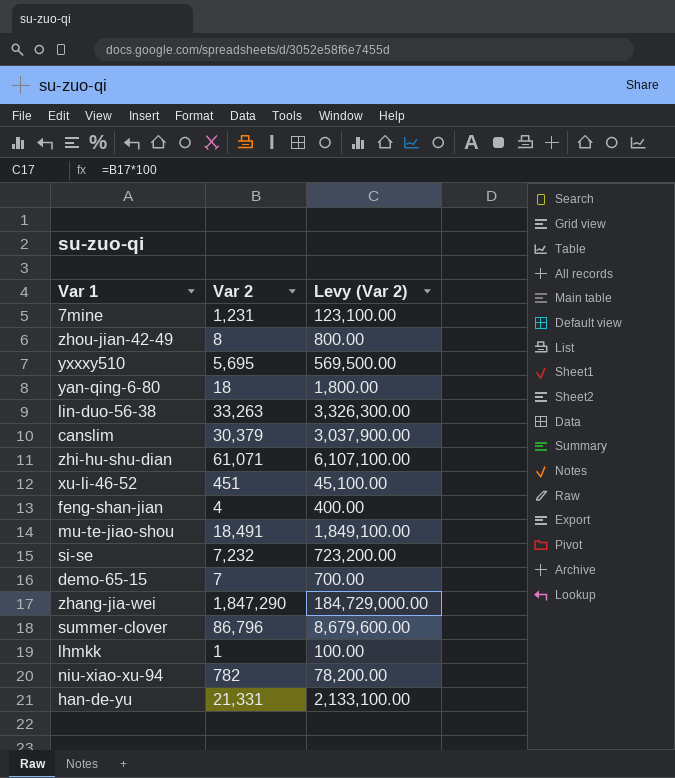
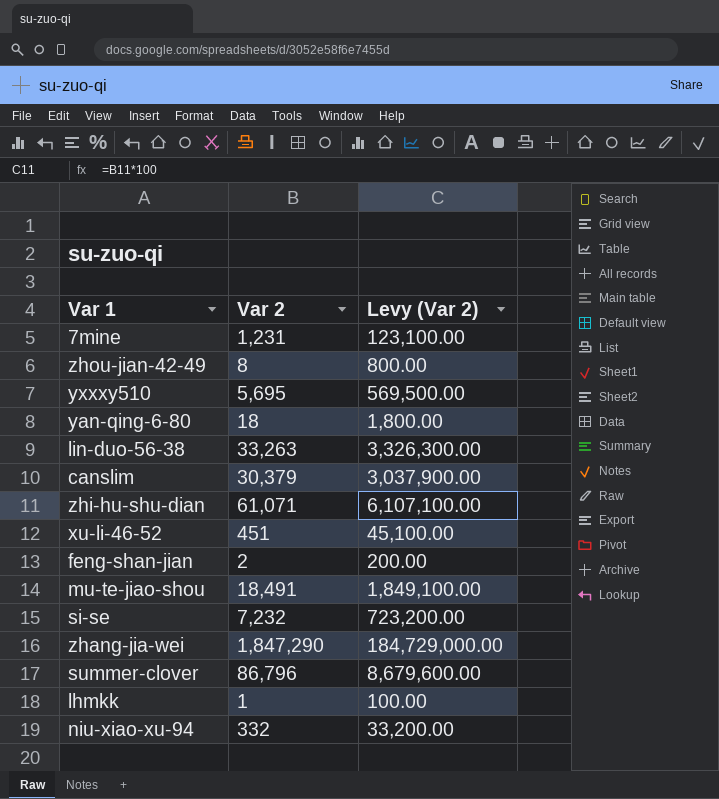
row demo-65-15: 7 | 700.00 -> none
row han-de-yu: 21,331 | 2,133,100.00 -> none
feng-shan-jian | Var 2: 4 -> 2
feng-shan-jian | Levy (Var 2): 400.00 -> 200.00
niu-xiao-xu-94 | Var 2: 782 -> 332
niu-xiao-xu-94 | Levy (Var 2): 78,200.00 -> 33,200.00

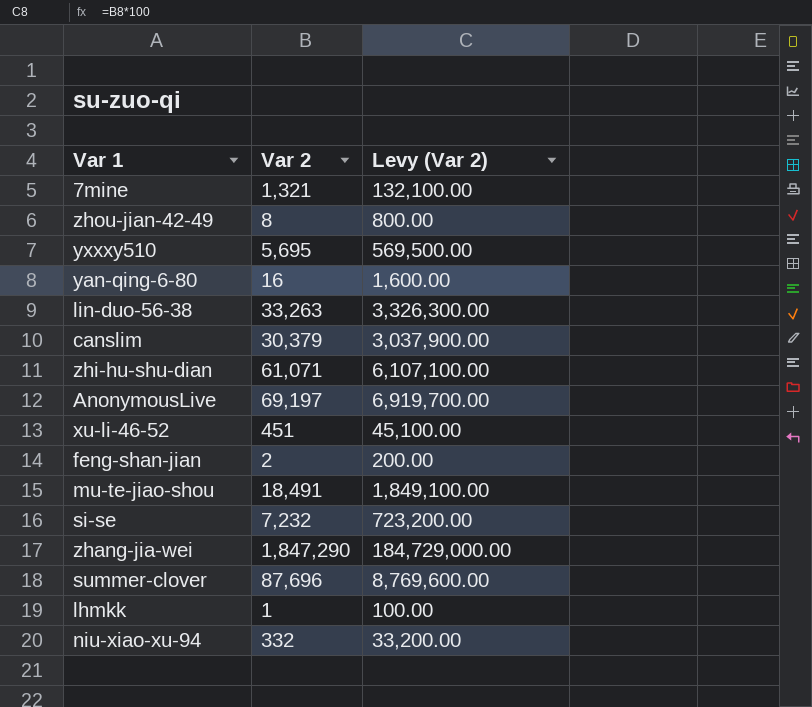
7mine | Var 2: 1,231 -> 1,321
7mine | Levy (Var 2): 123,100.00 -> 132,100.00
yan-qing-6-80 | Var 2: 18 -> 16
yan-qing-6-80 | Levy (Var 2): 1,800.00 -> 1,600.00
row AnonymousLive: none -> 69,197 | 6,919,700.00
summer-clover | Var 2: 86,796 -> 87,696
summer-clover | Levy (Var 2): 8,679,600.00 -> 8,769,600.00

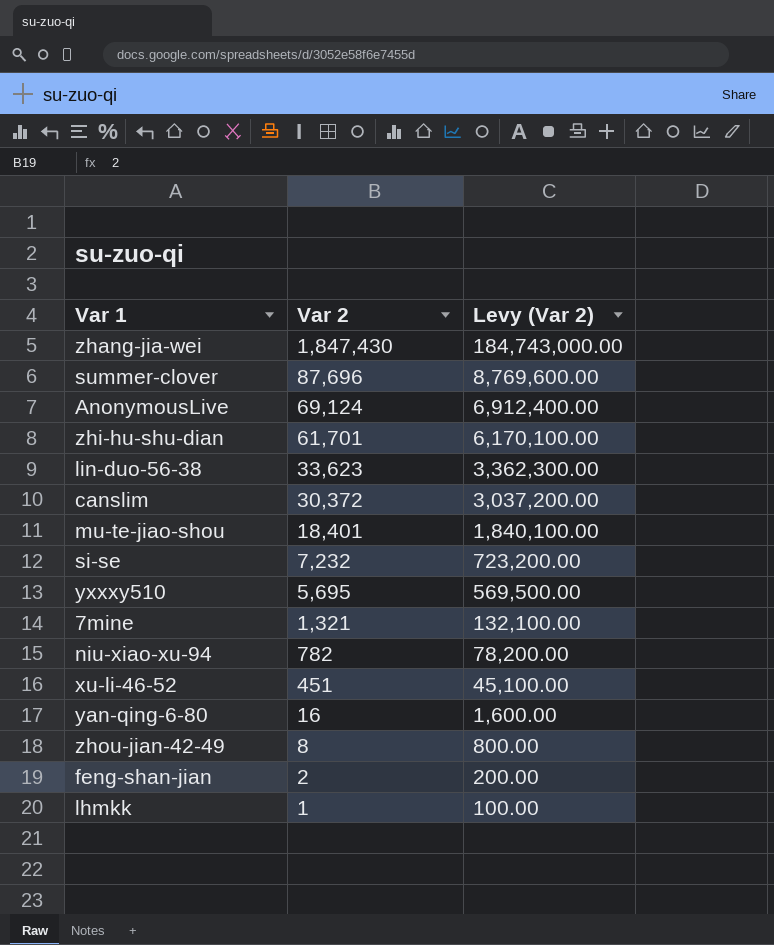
row order: none -> Var 2 descending
zhang-jia-wei | Var 2: 1,847,290 -> 1,847,430
zhang-jia-wei | Levy (Var 2): 184,729,000.00 -> 184,743,000.00
AnonymousLive | Var 2: 69,197 -> 69,124
AnonymousLive | Levy (Var 2): 6,919,700.00 -> 6,912,400.00
zhi-hu-shu-dian | Var 2: 61,071 -> 61,701
zhi-hu-shu-dian | Levy (Var 2): 6,107,100.00 -> 6,170,100.00
lin-duo-56-38 | Var 2: 33,263 -> 33,623
lin-duo-56-38 | Levy (Var 2): 3,326,300.00 -> 3,362,300.00
canslim | Var 2: 30,379 -> 30,372
canslim | Levy (Var 2): 3,037,900.00 -> 3,037,200.00
mu-te-jiao-shou | Var 2: 18,491 -> 18,401
mu-te-jiao-shou | Levy (Var 2): 1,849,100.00 -> 1,840,100.00
niu-xiao-xu-94 | Var 2: 332 -> 782
niu-xiao-xu-94 | Levy (Var 2): 33,200.00 -> 78,200.00

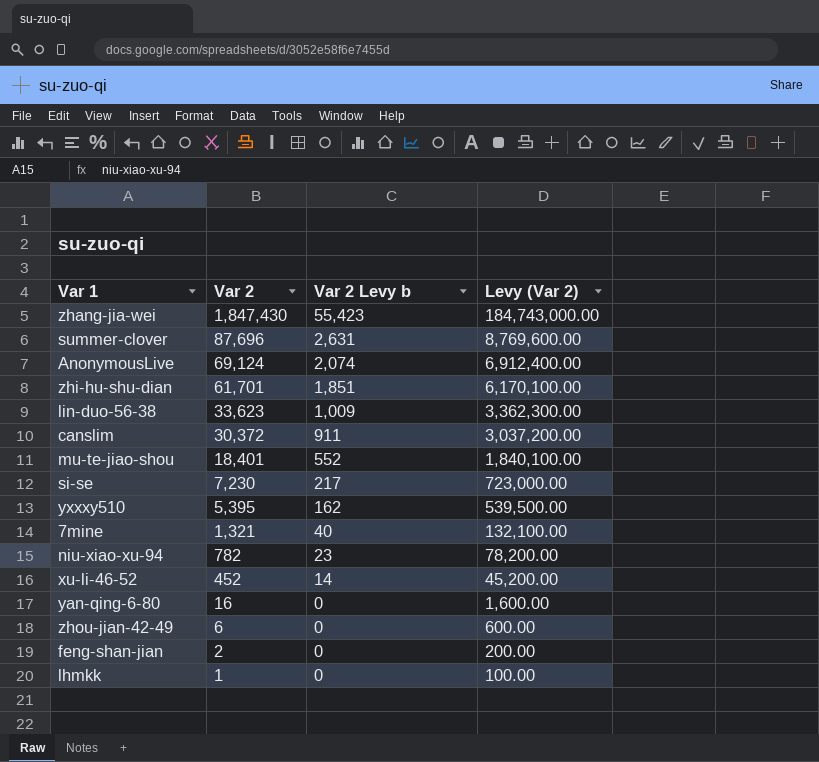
column Var 2 Levy b | formula: none -> [Var 2] * 0.03
si-se | Var 2: 7,232 -> 7,230
si-se | Levy (Var 2): 723,200.00 -> 723,000.00
yxxxy510 | Var 2: 5,695 -> 5,395
yxxxy510 | Levy (Var 2): 569,500.00 -> 539,500.00
xu-li-46-52 | Var 2: 451 -> 452
xu-li-46-52 | Levy (Var 2): 45,100.00 -> 45,200.00
zhou-jian-42-49 | Var 2: 8 -> 6
zhou-jian-42-49 | Levy (Var 2): 800.00 -> 600.00

